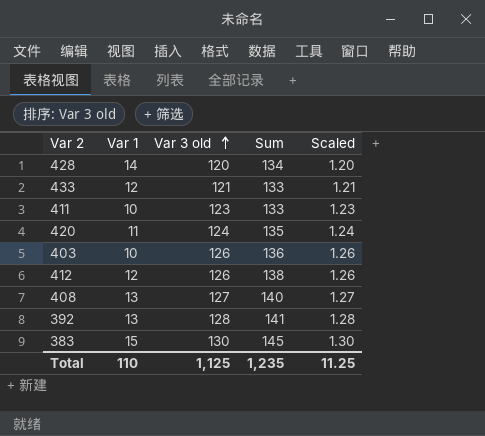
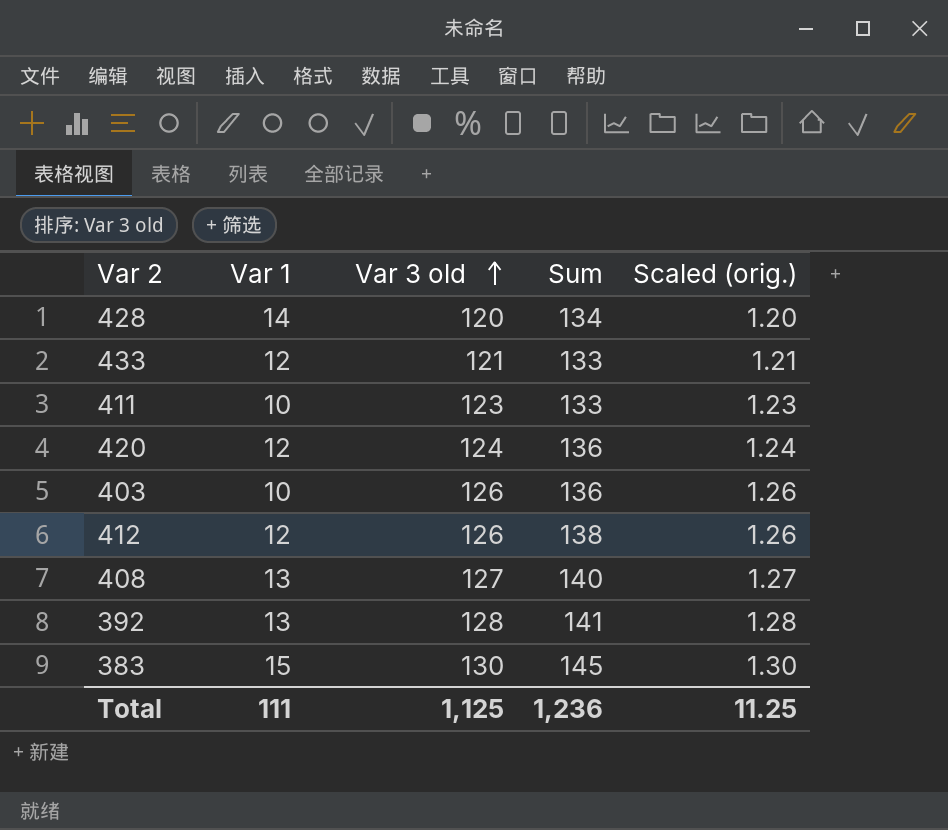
column name: Scaled -> Scaled (orig.)
420 | Var 1: 11 -> 12
420 | Sum: 135 -> 136
Total | Var 1: 110 -> 111
Total | Sum: 1,235 -> 1,236

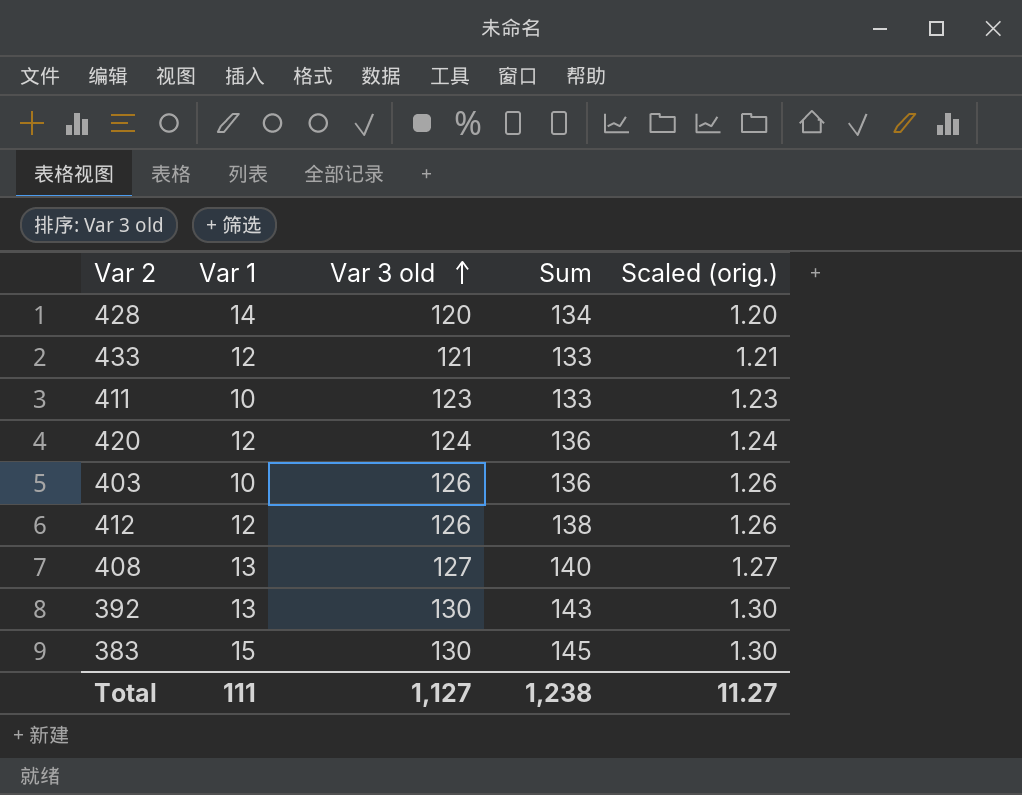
392 | Var 3 old: 128 -> 130
392 | Sum: 141 -> 143
392 | Scaled (orig.): 1.28 -> 1.30
Total | Var 3 old: 1,125 -> 1,127
Total | Sum: 1,236 -> 1,238
Total | Scaled (orig.): 11.25 -> 11.27

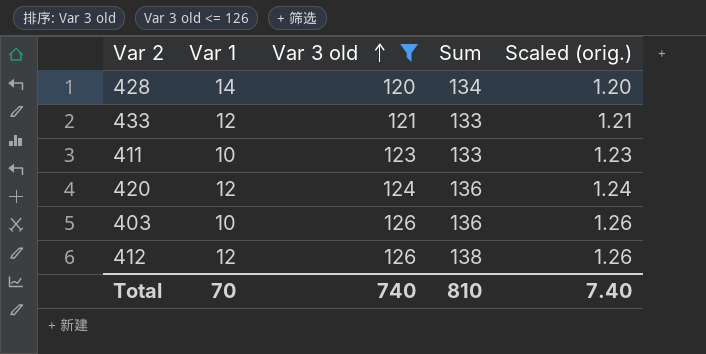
filter: none -> Var 3 old <= 126
Total | Var 1: 111 -> 70
Total | Var 3 old: 1,127 -> 740
Total | Sum: 1,238 -> 810
Total | Scaled (orig.): 11.27 -> 7.40

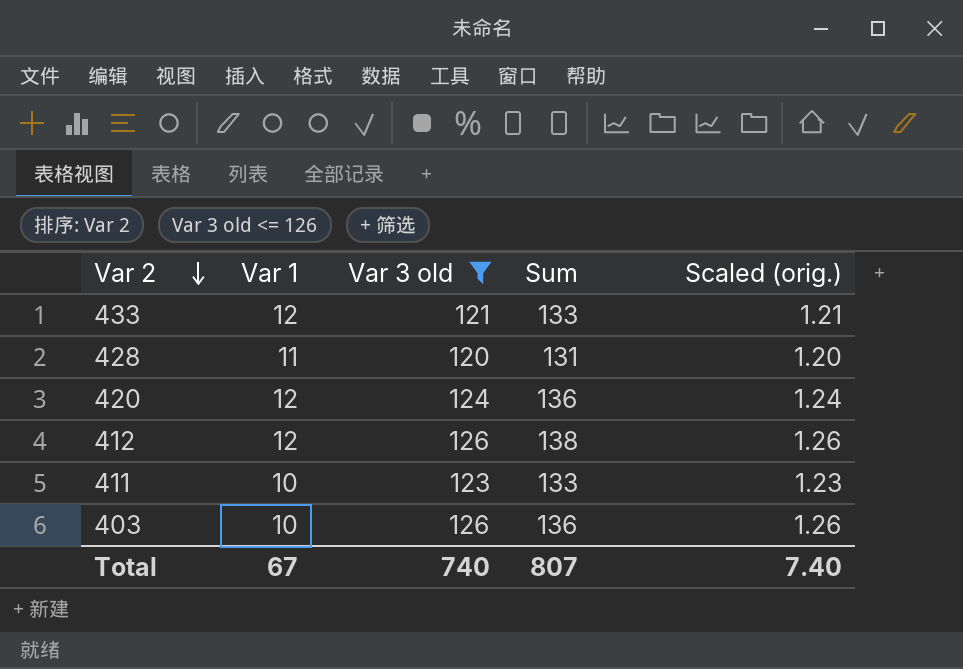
row order: Var 3 old ascending -> Var 2 descending
428 | Var 1: 14 -> 11
428 | Sum: 134 -> 131
Total | Var 1: 70 -> 67
Total | Sum: 810 -> 807

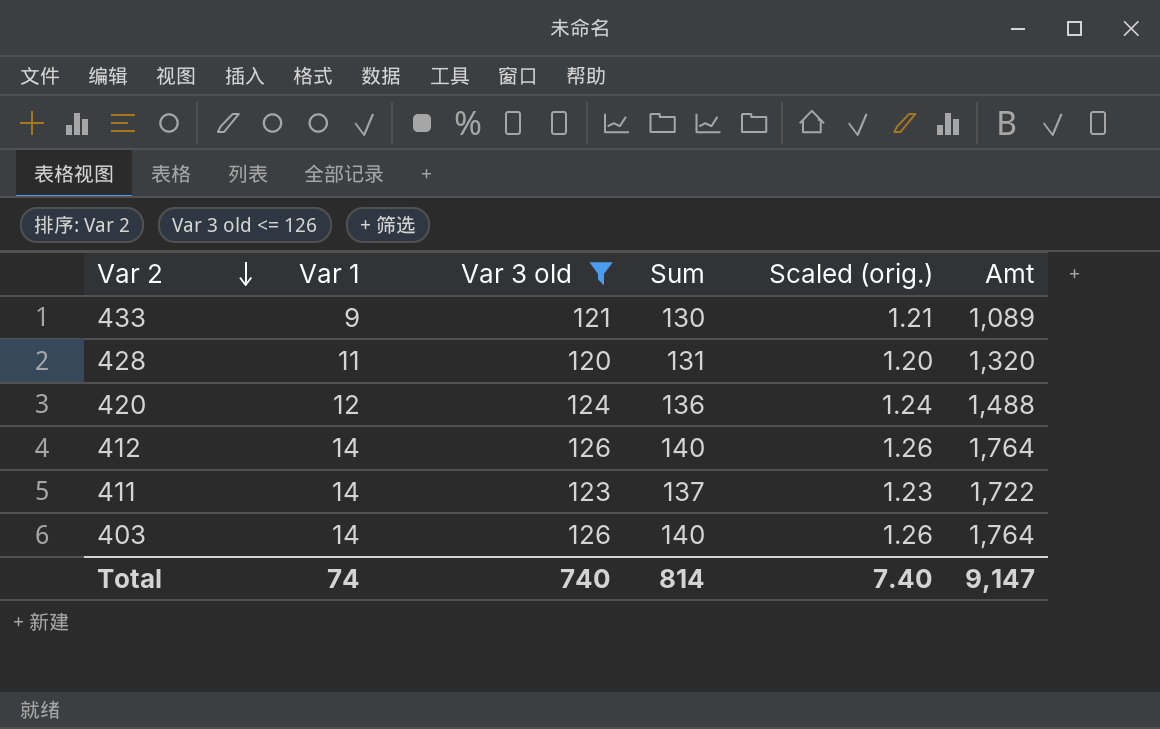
column Amt | formula: none -> [Var 1] * [Var 3 old]
433 | Var 1: 12 -> 9
433 | Sum: 133 -> 130
412 | Var 1: 12 -> 14
412 | Sum: 138 -> 140
411 | Var 1: 10 -> 14
411 | Sum: 133 -> 137
403 | Var 1: 10 -> 14
403 | Sum: 136 -> 140
Total | Var 1: 67 -> 74
Total | Sum: 807 -> 814

